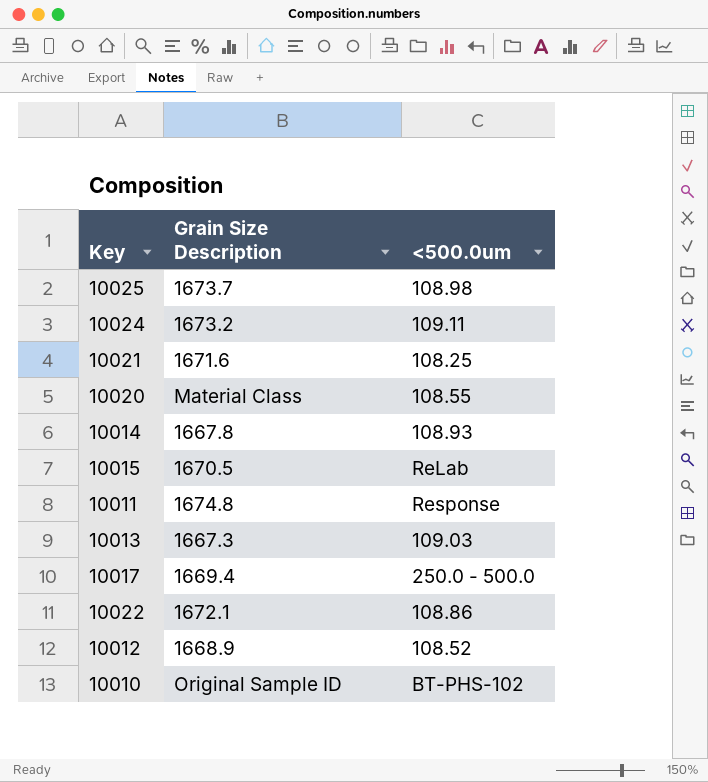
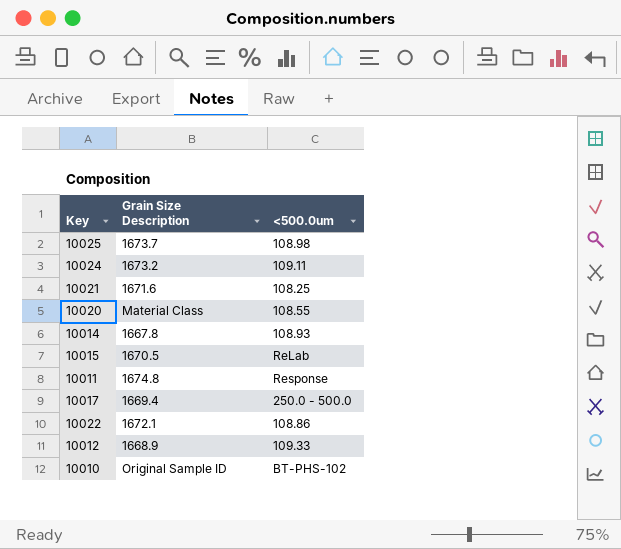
row 10013: 1667.3 | 109.03 -> none
10012 | <500.0um: 108.52 -> 109.33

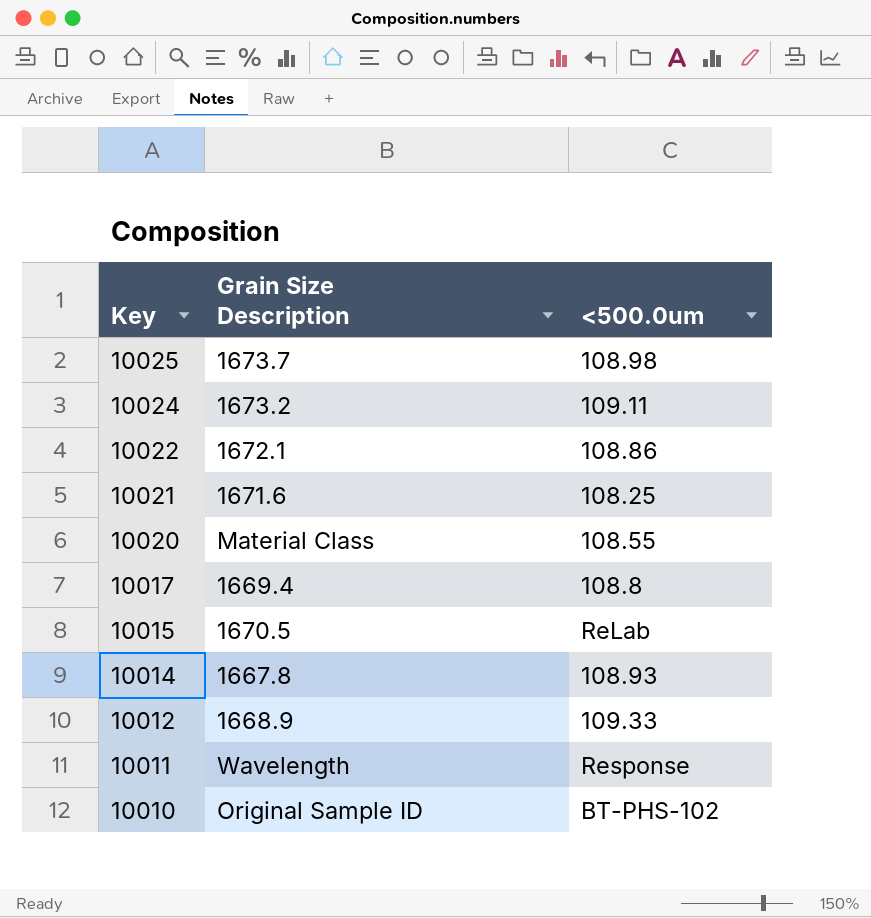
row order: none -> Key descending
10017 | <500.0um: 250.0 - 500.0 -> 108.8
10011 | Grain Size Description: 1674.8 -> Wavelength

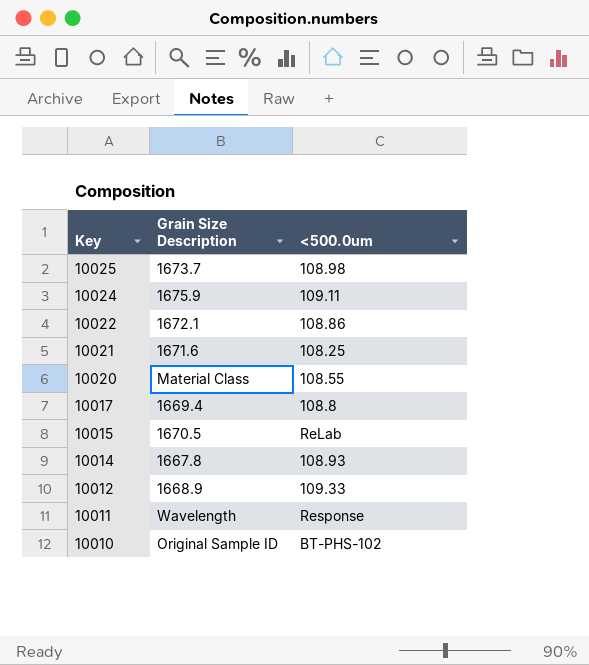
10024 | Grain Size Description: 1673.2 -> 1675.9

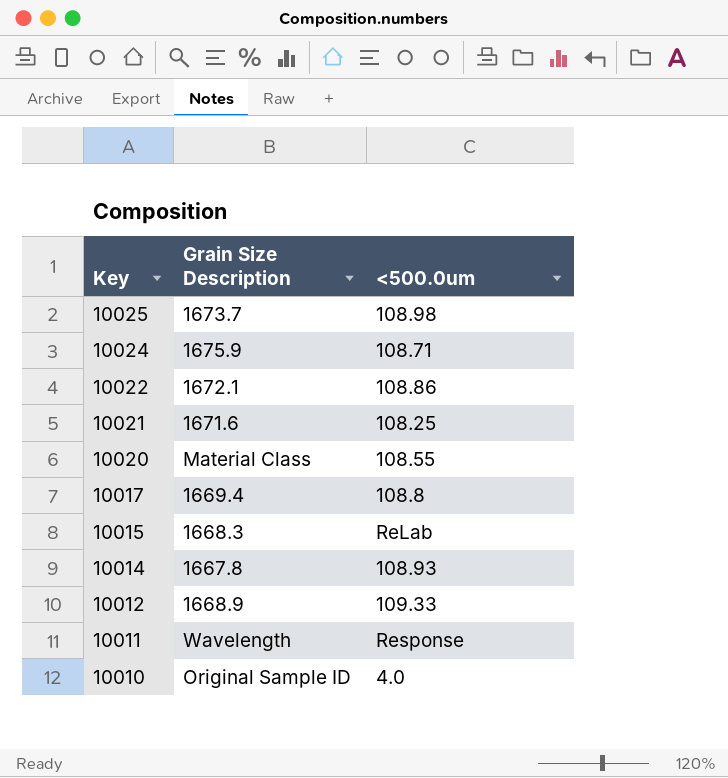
10024 | <500.0um: 109.11 -> 108.71
10015 | Grain Size Description: 1670.5 -> 1668.3
10010 | <500.0um: BT-PHS-102 -> 4.0

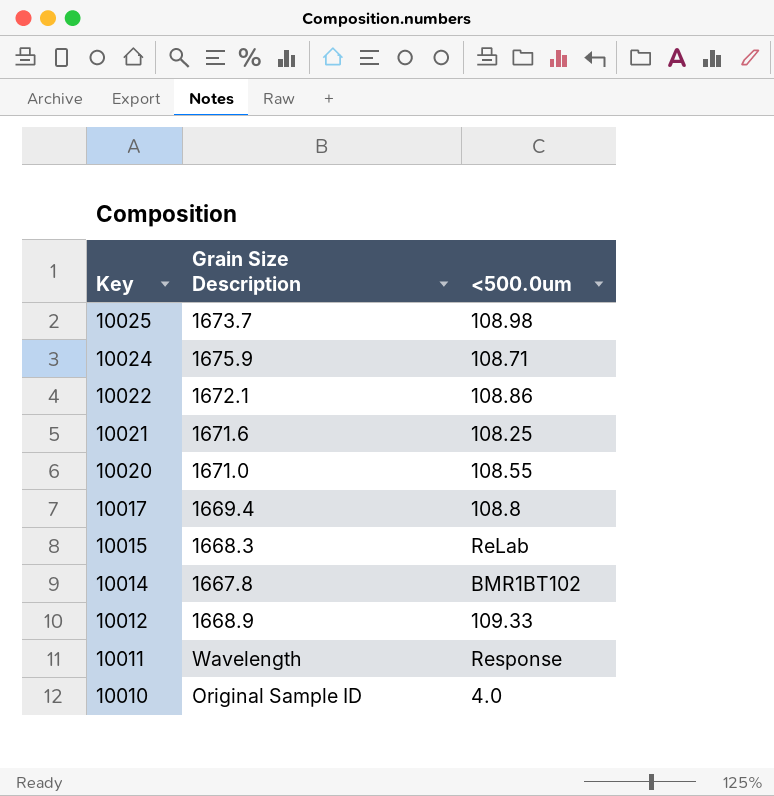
10020 | Grain Size Description: Material Class -> 1671.0
10014 | <500.0um: 108.93 -> BMR1BT102

